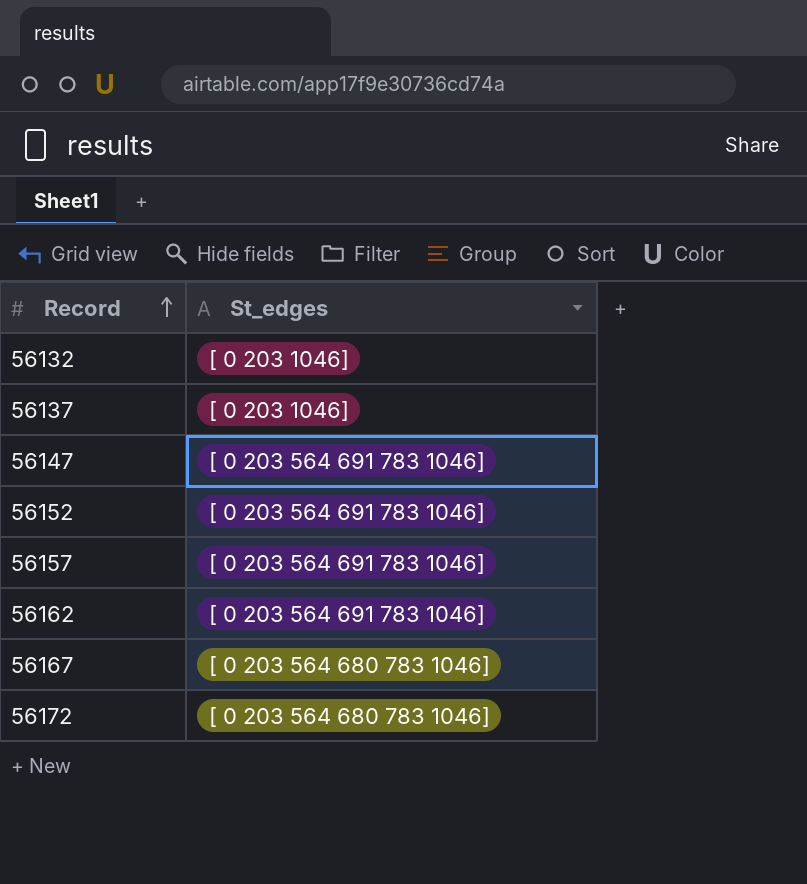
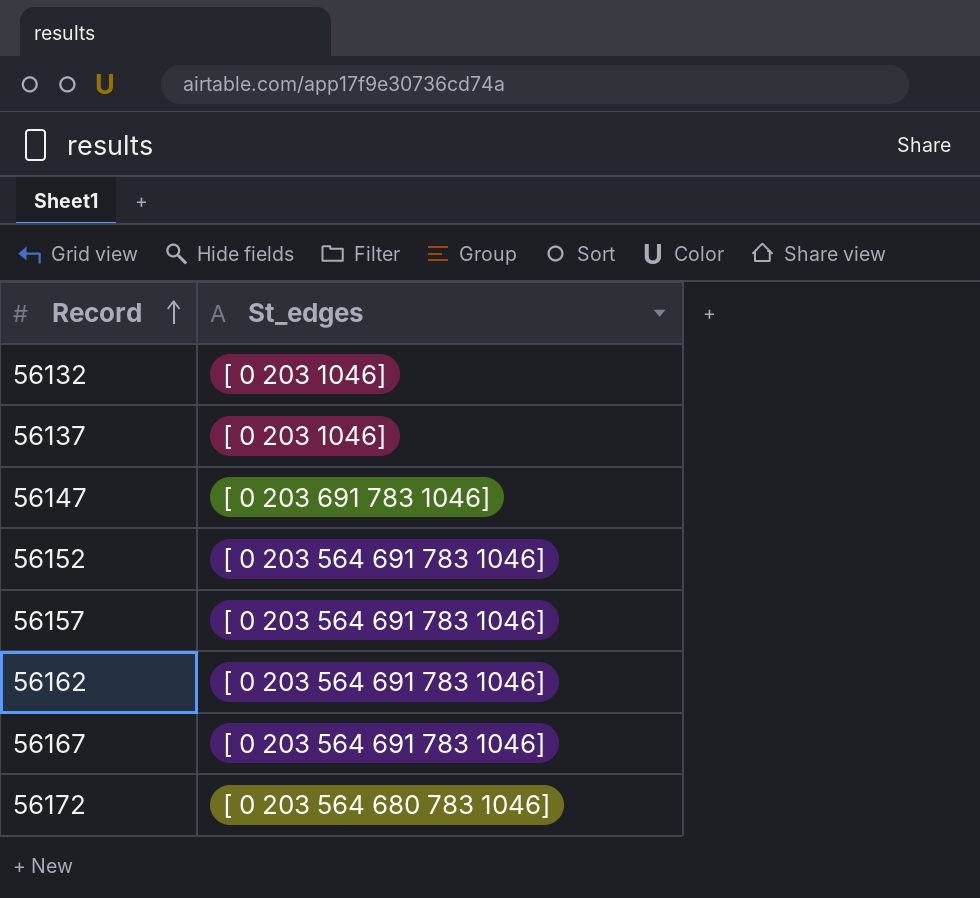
56147 | St_edges: [ 0 203 564 691 783 1046] -> [ 0 203 691 783 1046]
56167 | St_edges: [ 0 203 564 680 783 1046] -> [ 0 203 564 691 783 1046]

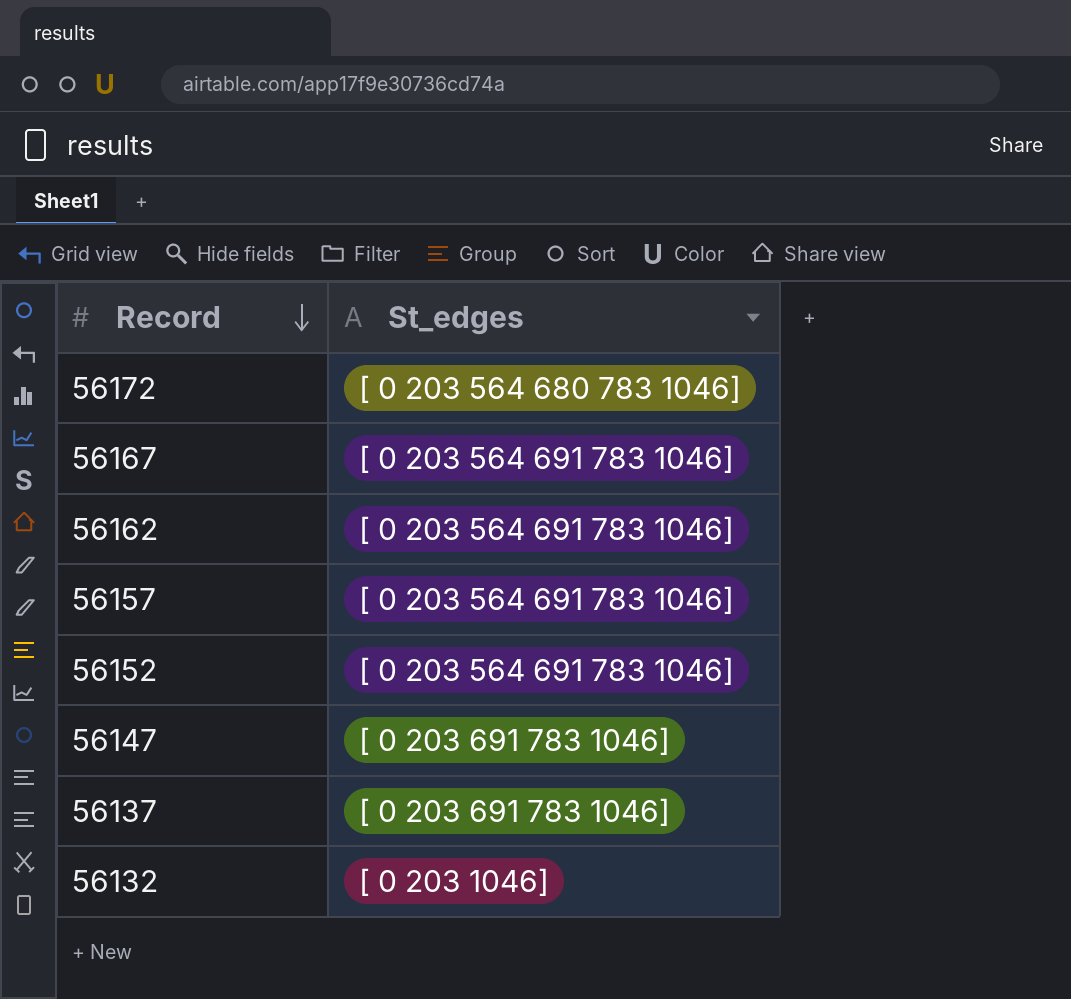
row order: Record ascending -> Record descending
56137 | St_edges: [ 0 203 1046] -> [ 0 203 691 783 1046]

